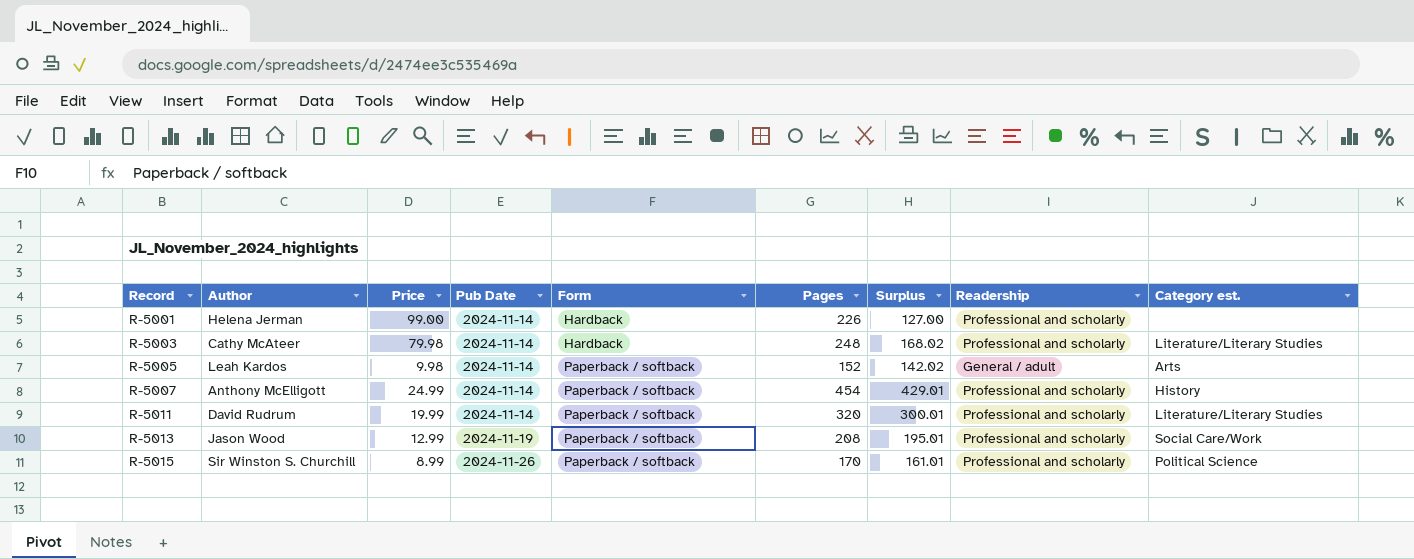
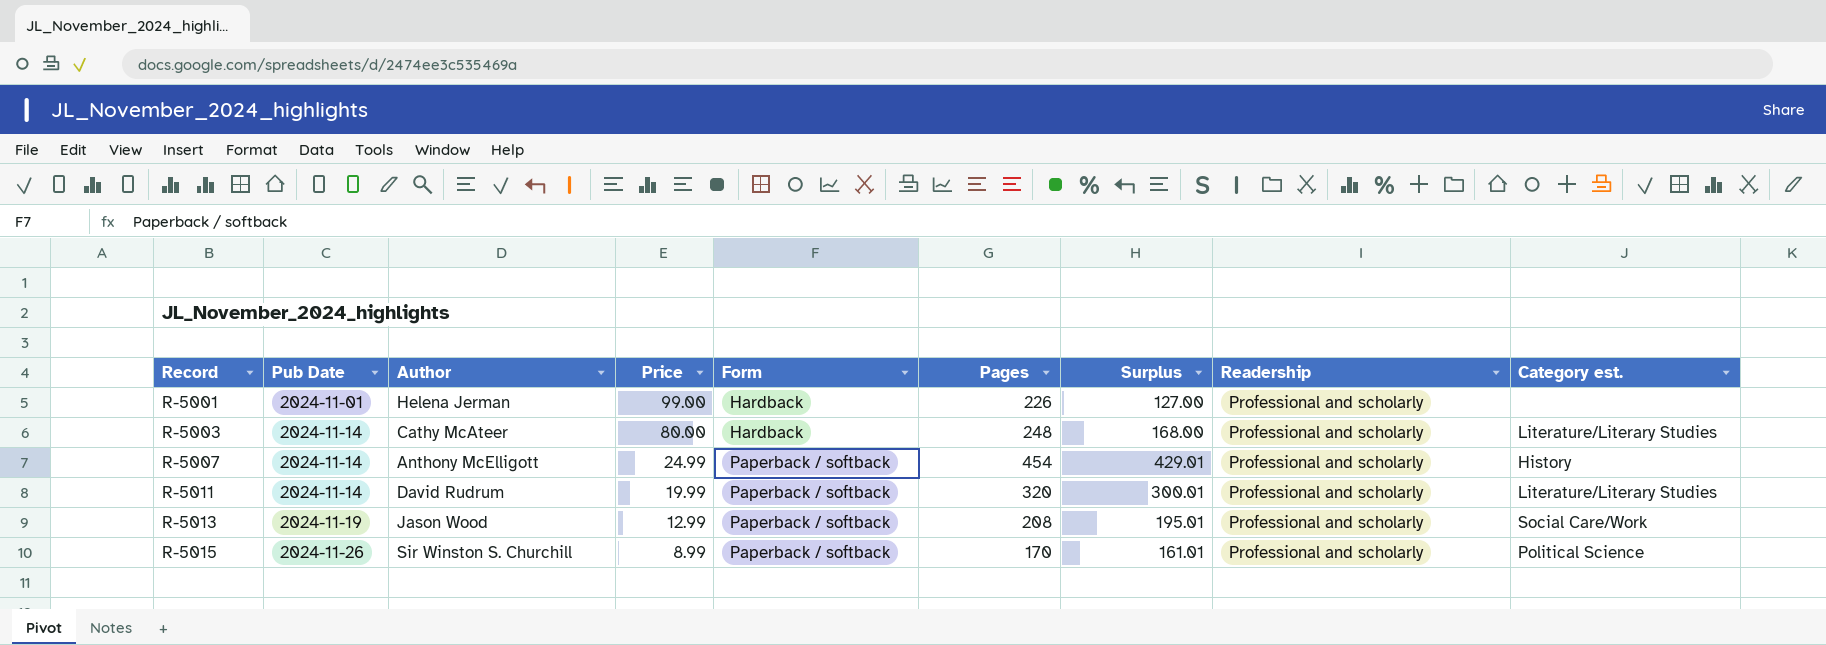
column Pub Date | position: 4 -> 2
row R-5005: Leah Kardos | 9.98 | 2024-11-14 | Paperback / softback | 152 | 142.02 | General / adult | Arts -> none
R-5001 | Pub Date: 2024-11-14 -> 2024-11-01
R-5003 | Price: 79.98 -> 80.00
R-5003 | Surplus: 168.02 -> 168.00

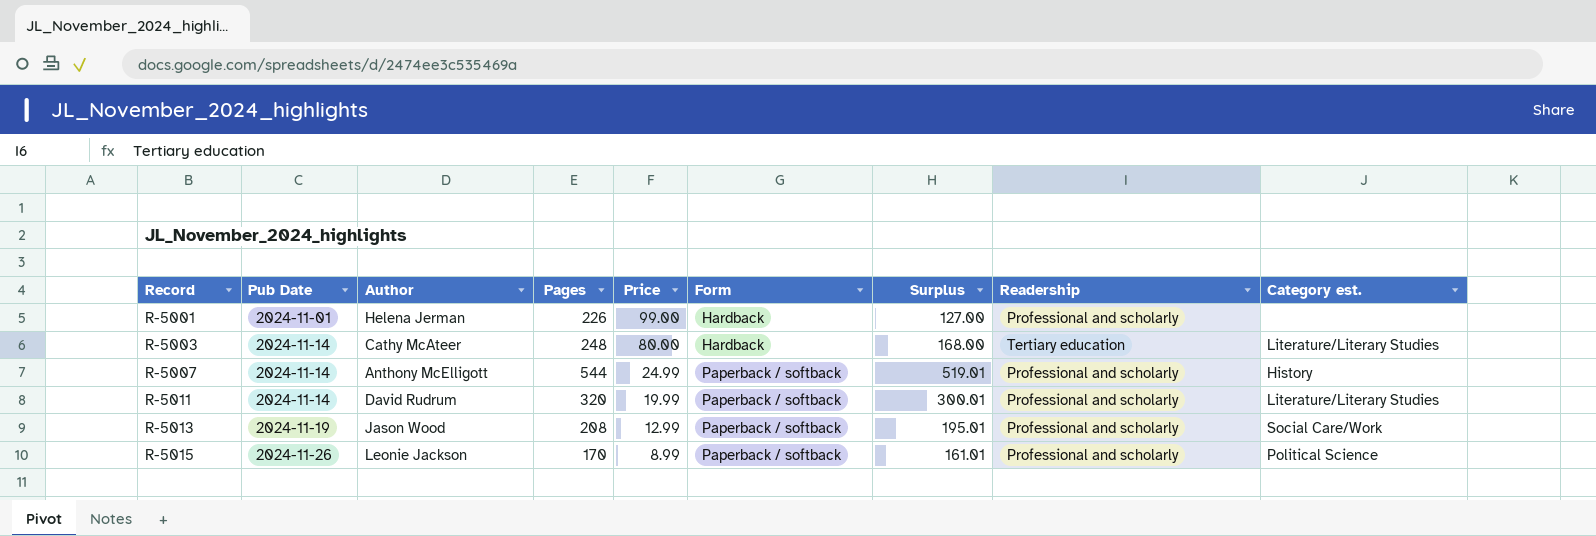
column Pages | position: 6 -> 4
R-5003 | Readership: Professional and scholarly -> Tertiary education
R-5007 | Pages: 454 -> 544
R-5007 | Surplus: 429.01 -> 519.01
R-5015 | Author: Sir Winston S. Churchill -> Leonie Jackson

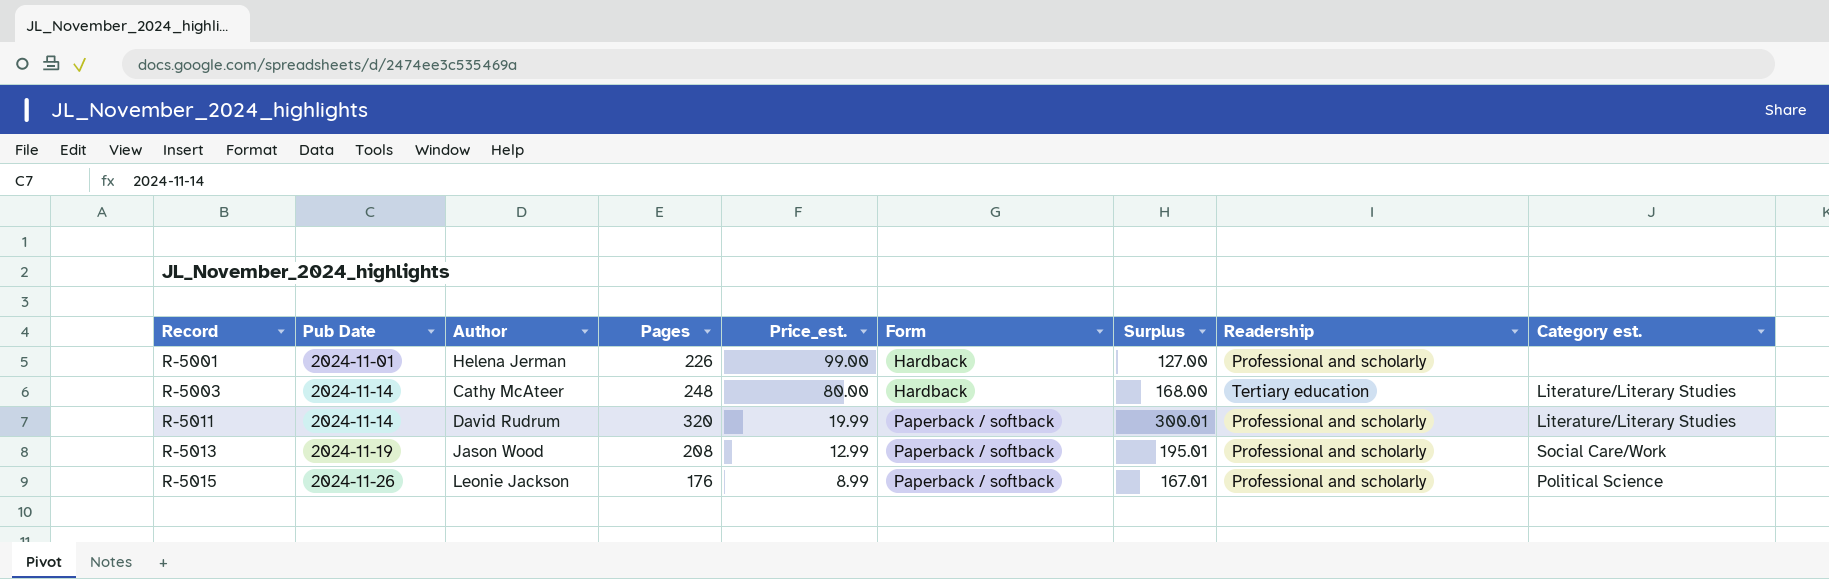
column name: Price -> Price_est.
row R-5007: 2024-11-14 | Anthony McElligott | 544 | 24.99 | Paperback / softback | 519.01 | Professional and scholarly | History -> none
R-5015 | Pages: 170 -> 176
R-5015 | Surplus: 161.01 -> 167.01

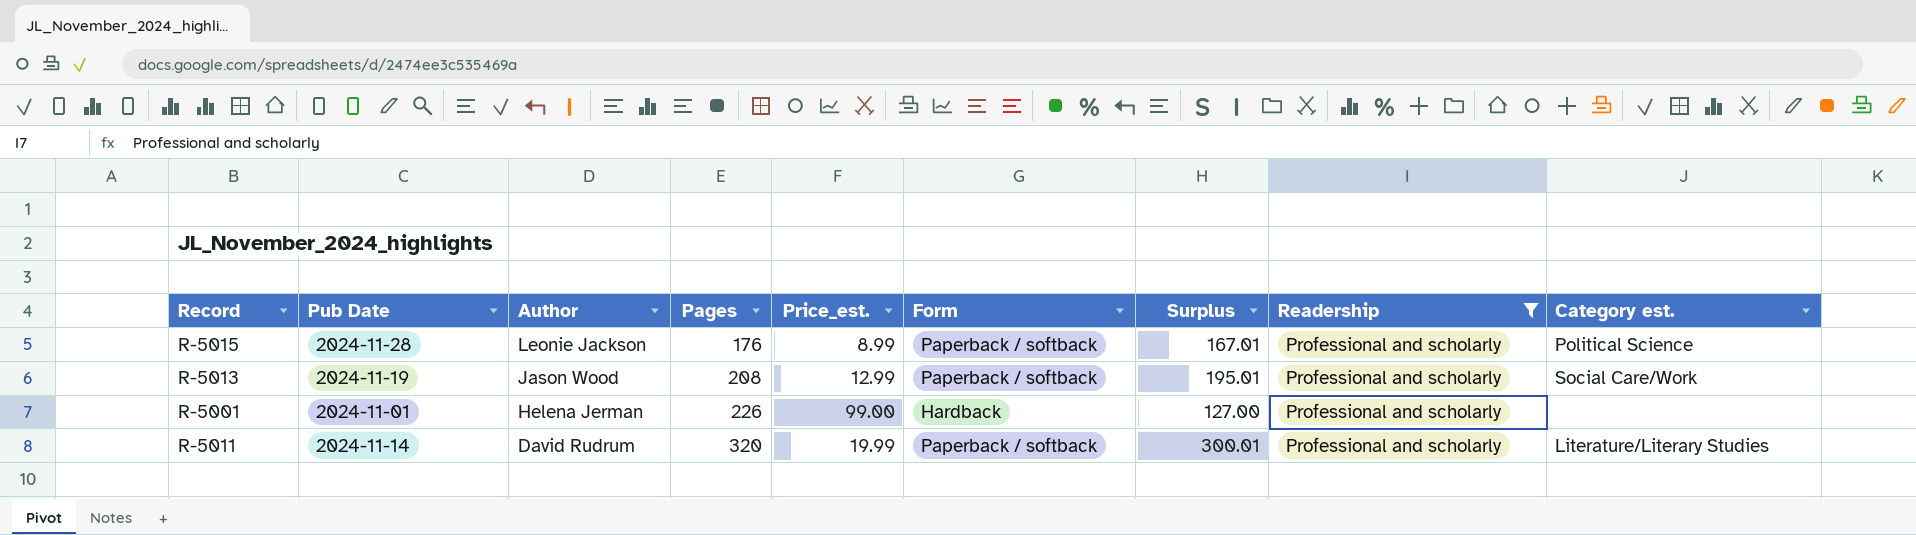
filter: none -> Readership = Professional and scholarly
row order: Record ascending -> Author descending
R-5015 | Pub Date: 2024-11-26 -> 2024-11-28

